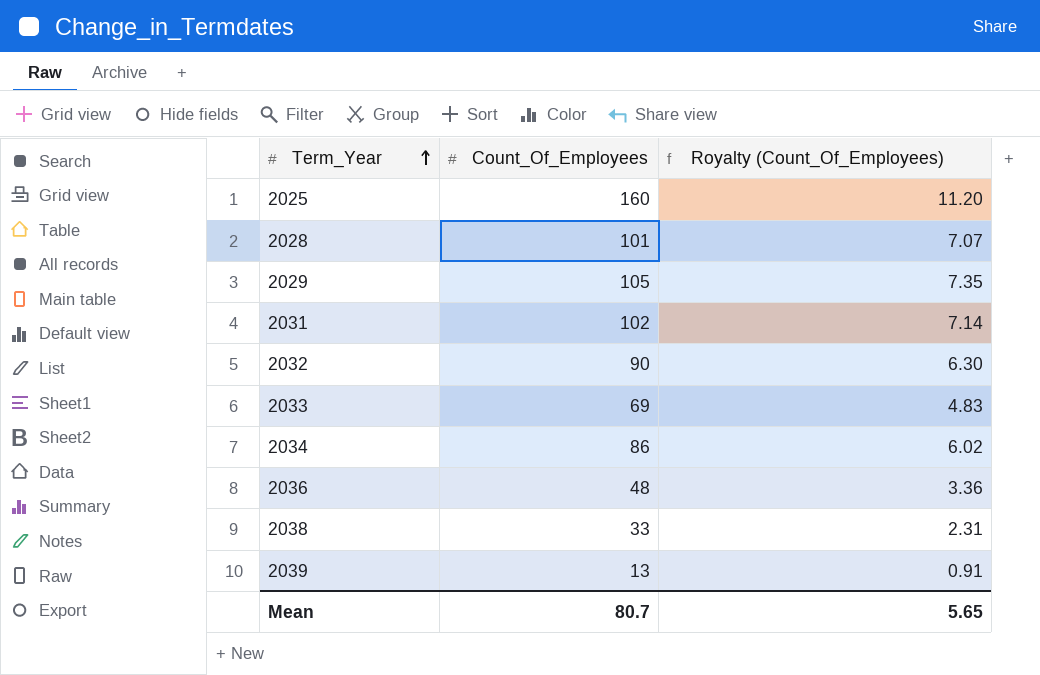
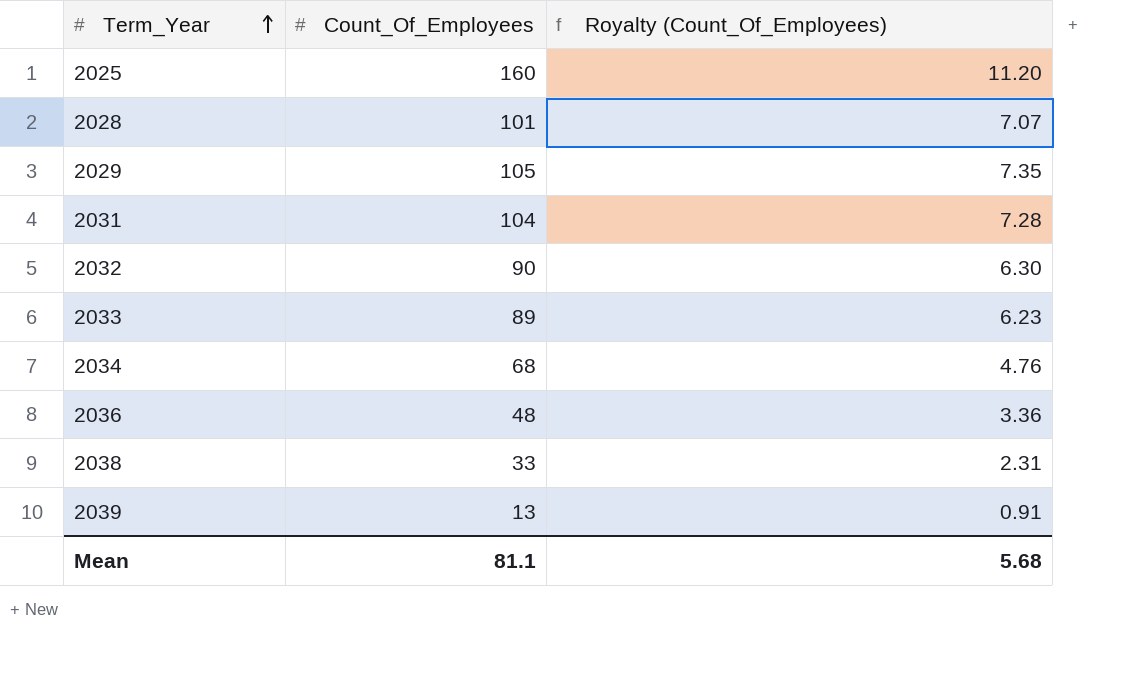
2031 | Count_Of_Employees: 102 -> 104
2031 | Royalty (Count_Of_Employees): 7.14 -> 7.28
2033 | Count_Of_Employees: 69 -> 89
2033 | Royalty (Count_Of_Employees): 4.83 -> 6.23
2034 | Count_Of_Employees: 86 -> 68
2034 | Royalty (Count_Of_Employees): 6.02 -> 4.76
Mean | Count_Of_Employees: 80.7 -> 81.1
Mean | Royalty (Count_Of_Employees): 5.65 -> 5.68

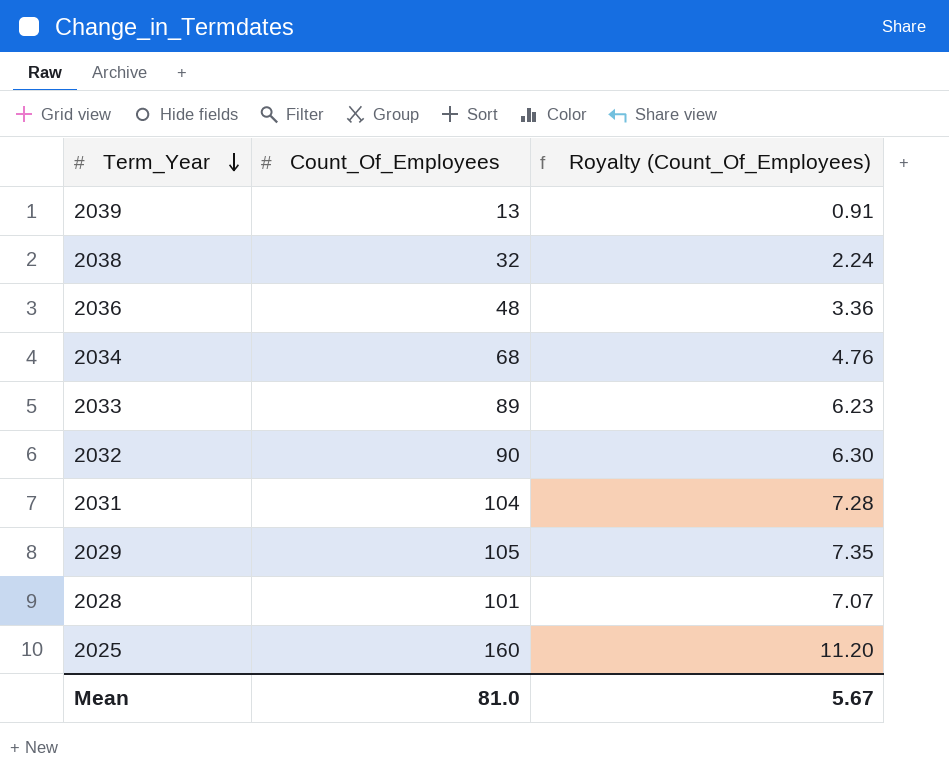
row order: Term_Year ascending -> Term_Year descending
2038 | Count_Of_Employees: 33 -> 32
2038 | Royalty (Count_Of_Employees): 2.31 -> 2.24
Mean | Count_Of_Employees: 81.1 -> 81.0
Mean | Royalty (Count_Of_Employees): 5.68 -> 5.67

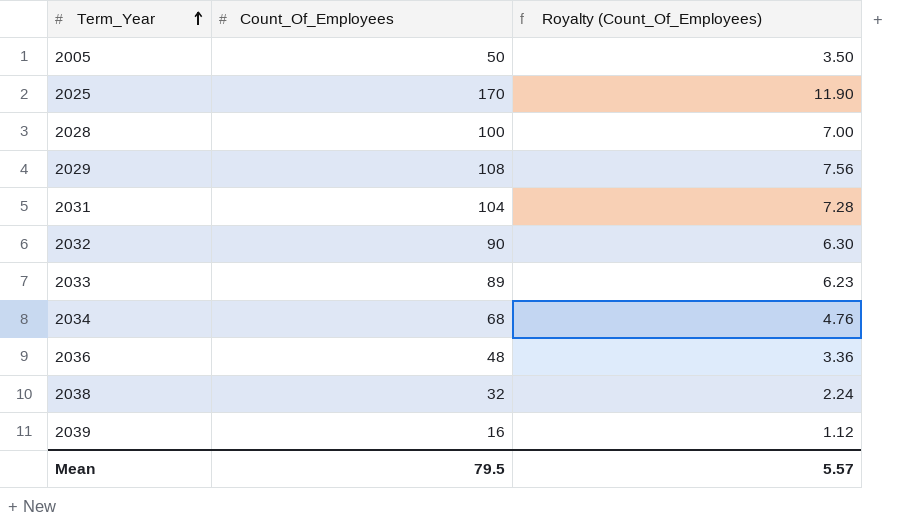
row order: Term_Year descending -> Term_Year ascending
row 2005: none -> 50 | 3.50
2025 | Count_Of_Employees: 160 -> 170
2025 | Royalty (Count_Of_Employees): 11.20 -> 11.90
2028 | Count_Of_Employees: 101 -> 100
2028 | Royalty (Count_Of_Employees): 7.07 -> 7.00
2029 | Count_Of_Employees: 105 -> 108
2029 | Royalty (Count_Of_Employees): 7.35 -> 7.56
2039 | Count_Of_Employees: 13 -> 16
2039 | Royalty (Count_Of_Employees): 0.91 -> 1.12
Mean | Count_Of_Employees: 81.0 -> 79.5
Mean | Royalty (Count_Of_Employees): 5.67 -> 5.57

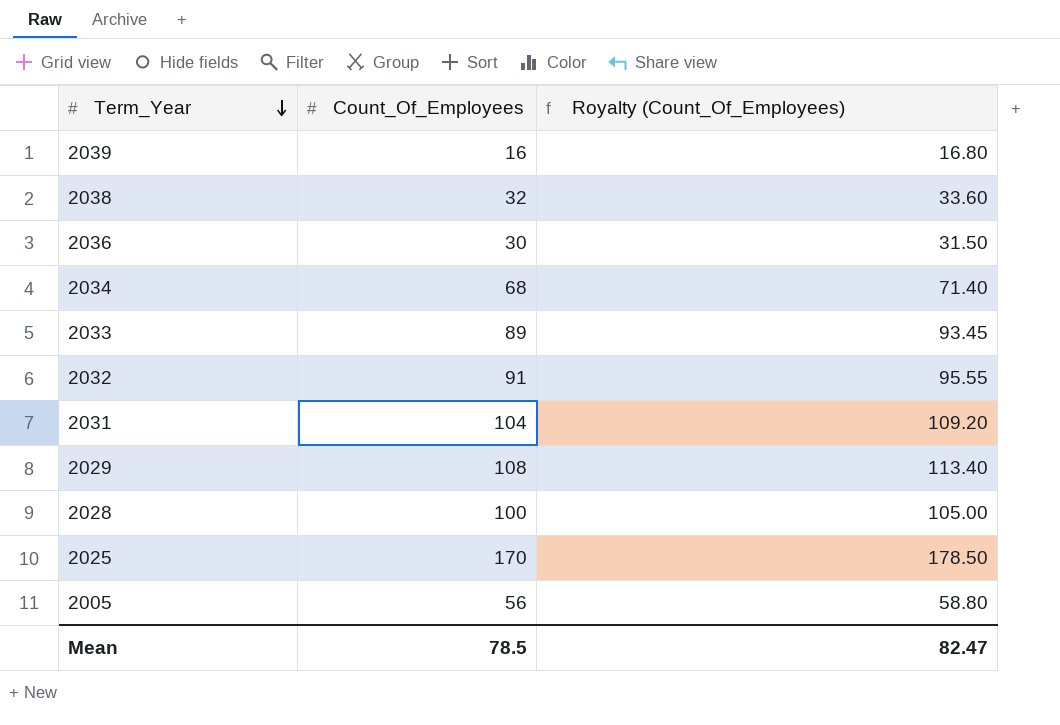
row order: Term_Year ascending -> Term_Year descending
column Royalty (Count_Of_Employees) | formula: [Count_Of_Employees] * 0.07 -> [Count_Of_Employees] * 1.05
2036 | Count_Of_Employees: 48 -> 30
2032 | Count_Of_Employees: 90 -> 91
2005 | Count_Of_Employees: 50 -> 56
Mean | Count_Of_Employees: 79.5 -> 78.5
Mean | Royalty (Count_Of_Employees): 5.57 -> 82.47

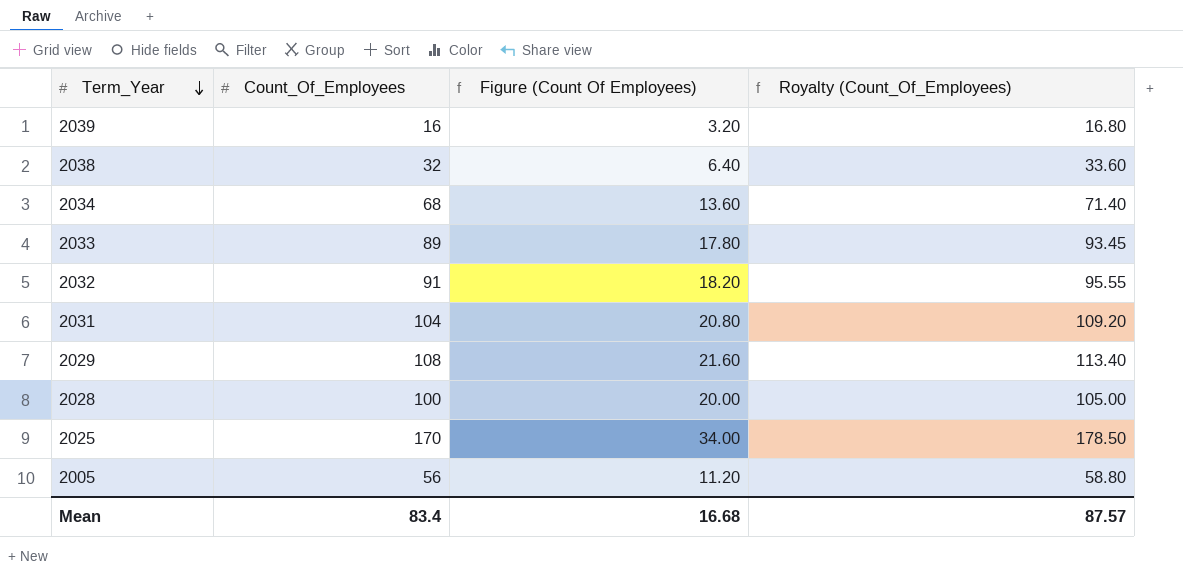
column Figure (Count Of Employees) | formula: none -> [Count_Of_Employees] * 0.2
row 2036: 30 | 31.50 -> none
Mean | Count_Of_Employees: 78.5 -> 83.4
Mean | Royalty (Count_Of_Employees): 82.47 -> 87.57

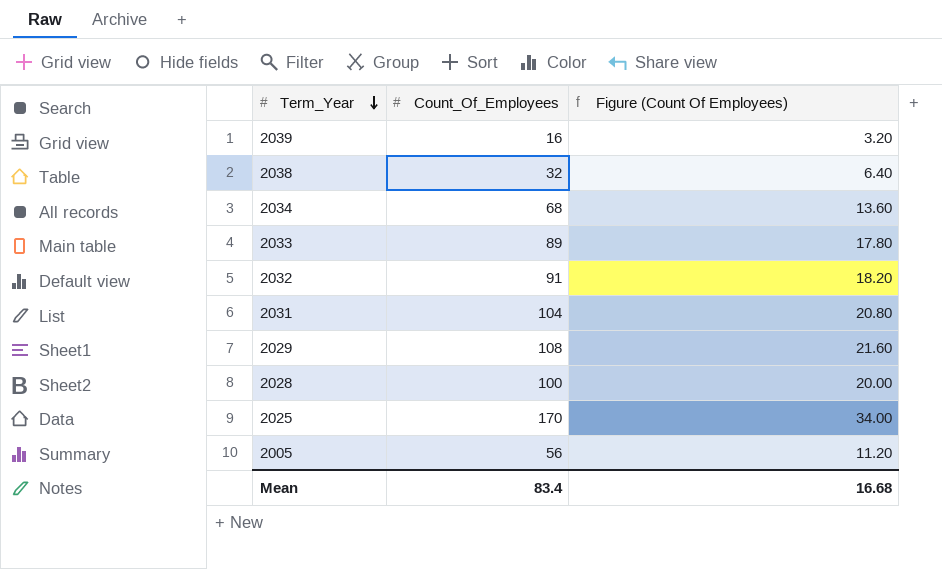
column Royalty (Count_Of_Employees) | formula: [Count_Of_Employees] * 1.05 -> none

